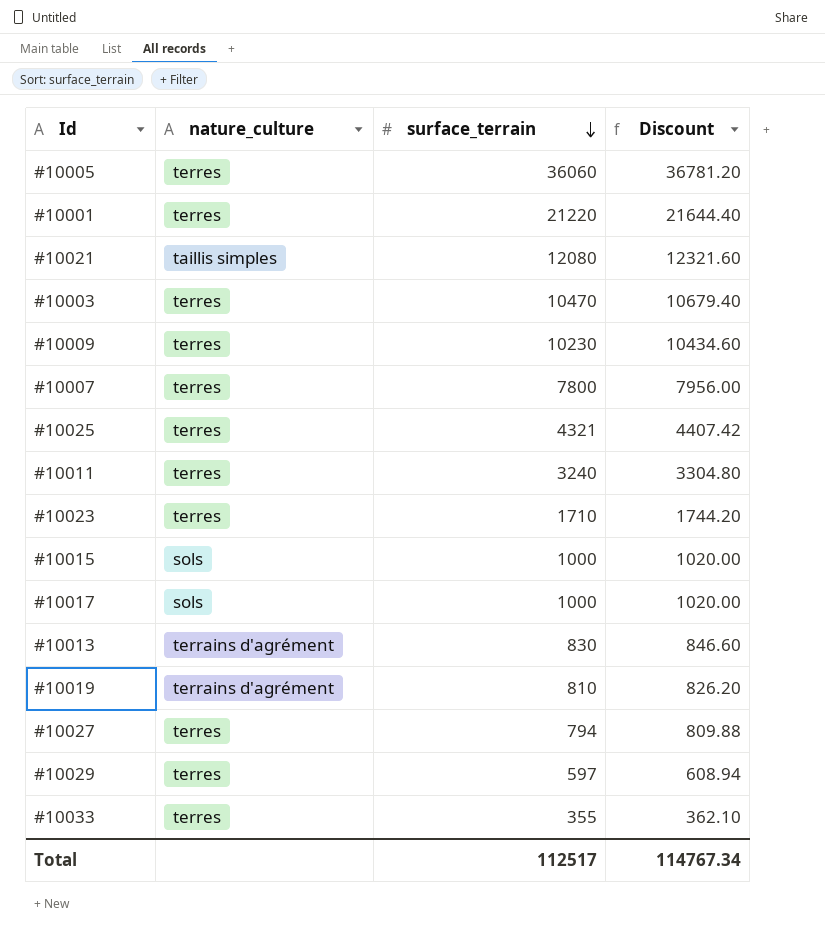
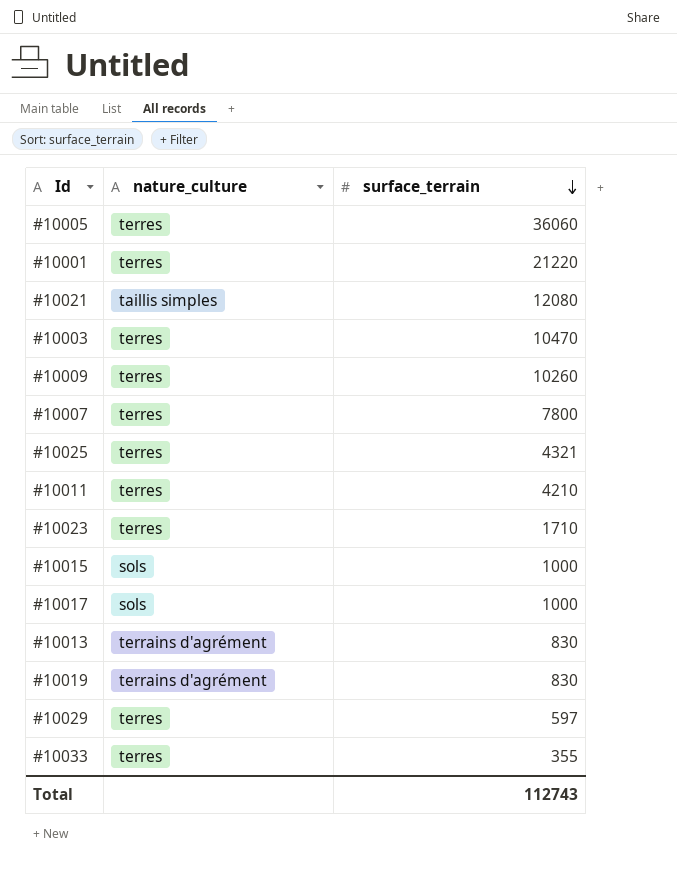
column Discount | formula: [surface_terrain] * 1.02 -> none
row #10027: terres | 794 | 809.88 -> none
#10009 | surface_terrain: 10230 -> 10260
#10011 | surface_terrain: 3240 -> 4210
#10019 | surface_terrain: 810 -> 830
Total | surface_terrain: 112517 -> 112743

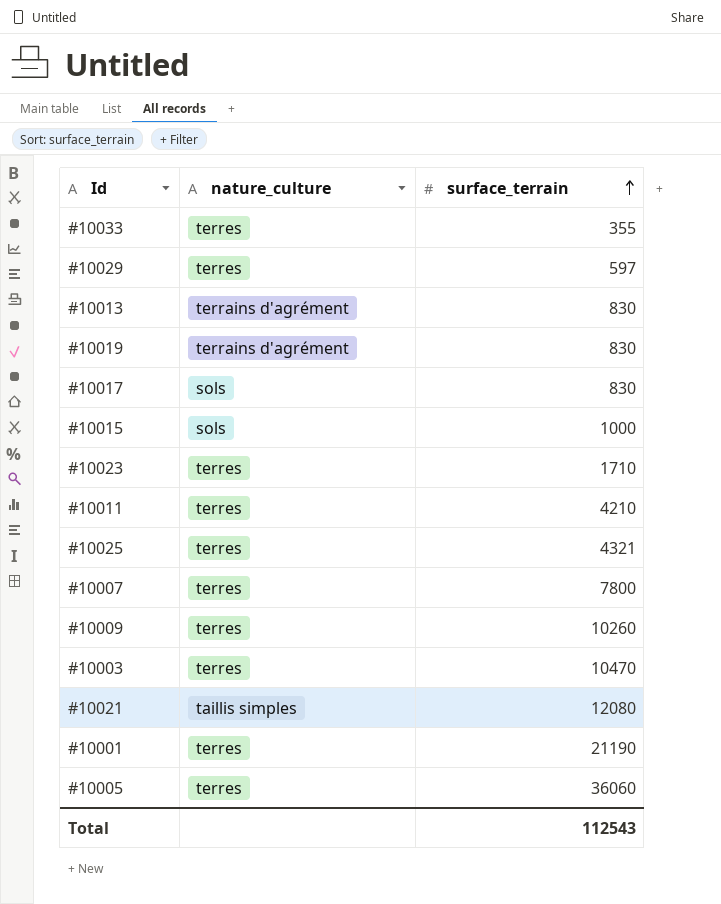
row order: surface_terrain descending -> surface_terrain ascending
#10017 | surface_terrain: 1000 -> 830
#10001 | surface_terrain: 21220 -> 21190
Total | surface_terrain: 112743 -> 112543

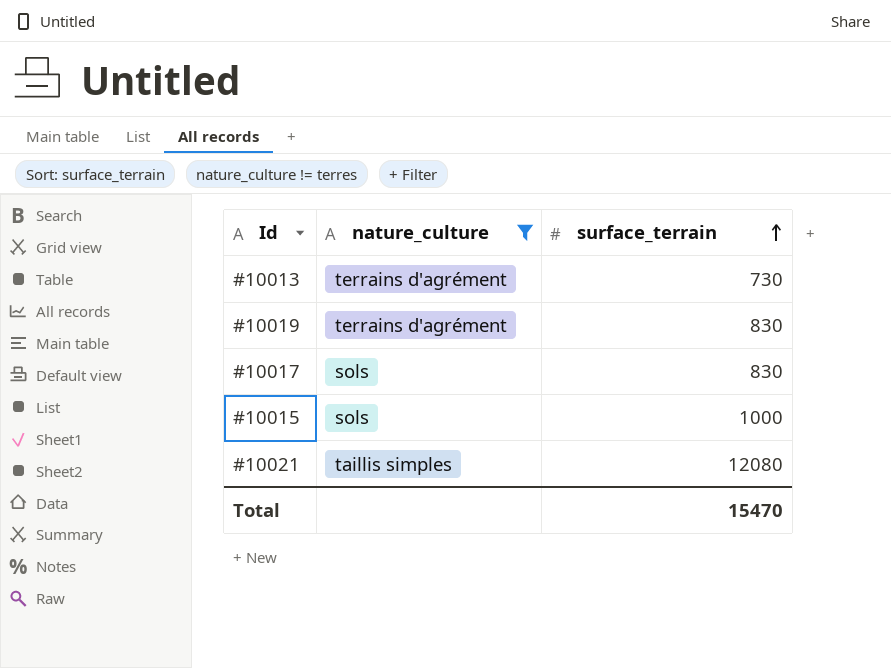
filter: none -> nature_culture != terres
#10013 | surface_terrain: 830 -> 730
Total | surface_terrain: 112543 -> 15470

